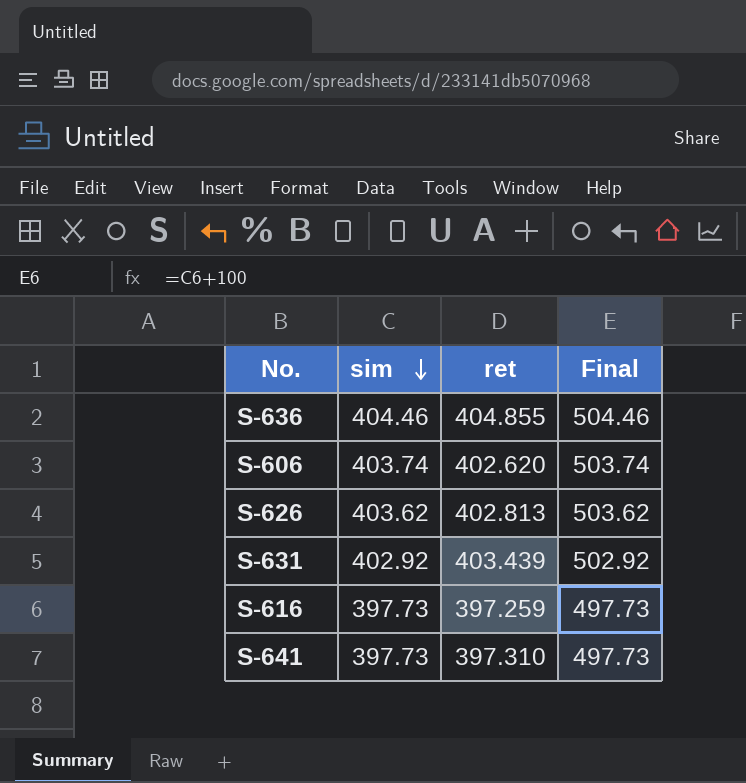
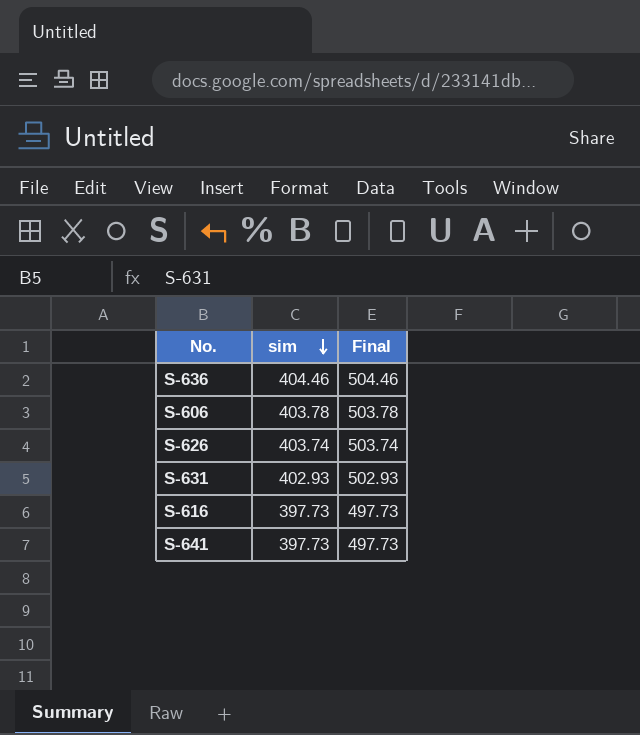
column ret | position: 3 -> none
S-606 | sim: 403.74 -> 403.78
S-606 | Final: 503.74 -> 503.78
S-626 | sim: 403.62 -> 403.74
S-626 | Final: 503.62 -> 503.74
S-631 | sim: 402.92 -> 402.93
S-631 | Final: 502.92 -> 502.93

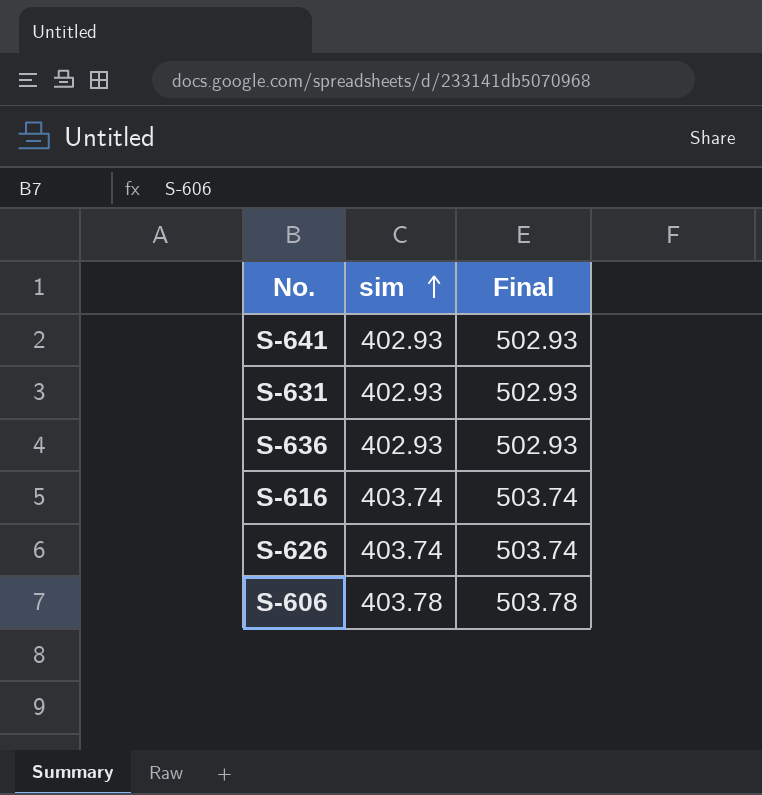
row order: sim descending -> sim ascending
S-641 | sim: 397.73 -> 402.93
S-641 | Final: 497.73 -> 502.93
S-636 | sim: 404.46 -> 402.93
S-636 | Final: 504.46 -> 502.93
S-616 | sim: 397.73 -> 403.74
S-616 | Final: 497.73 -> 503.74

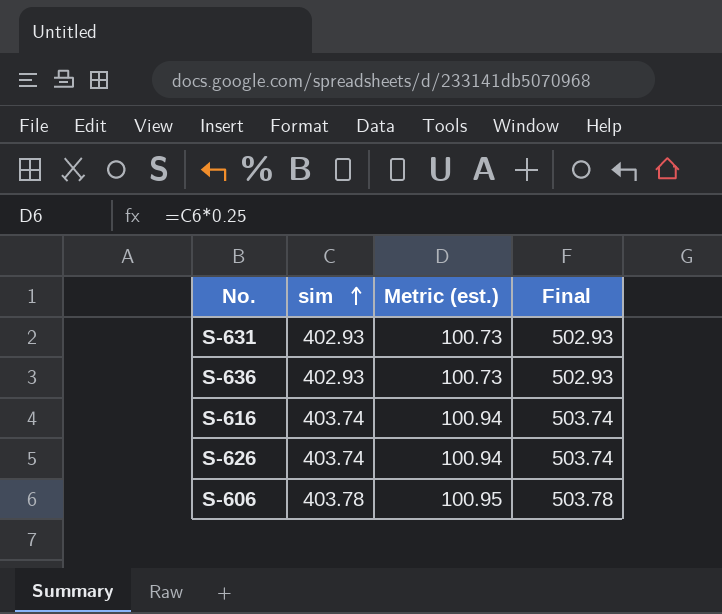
column Metric (est.) | formula: none -> [sim] * 0.25
row S-641: 402.93 | 502.93 -> none

